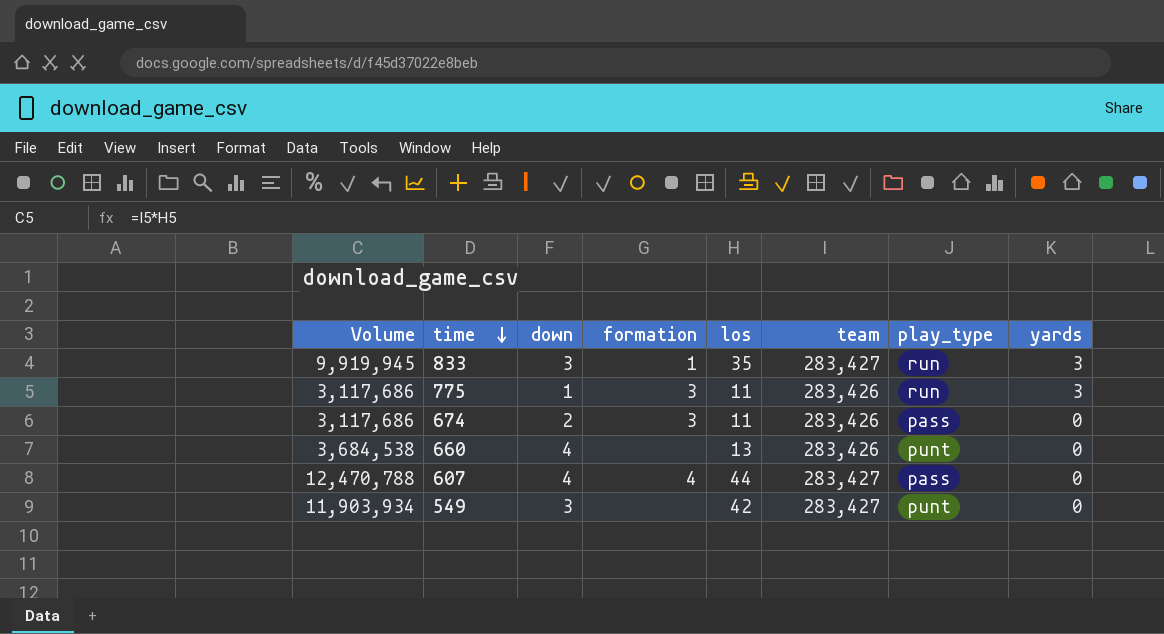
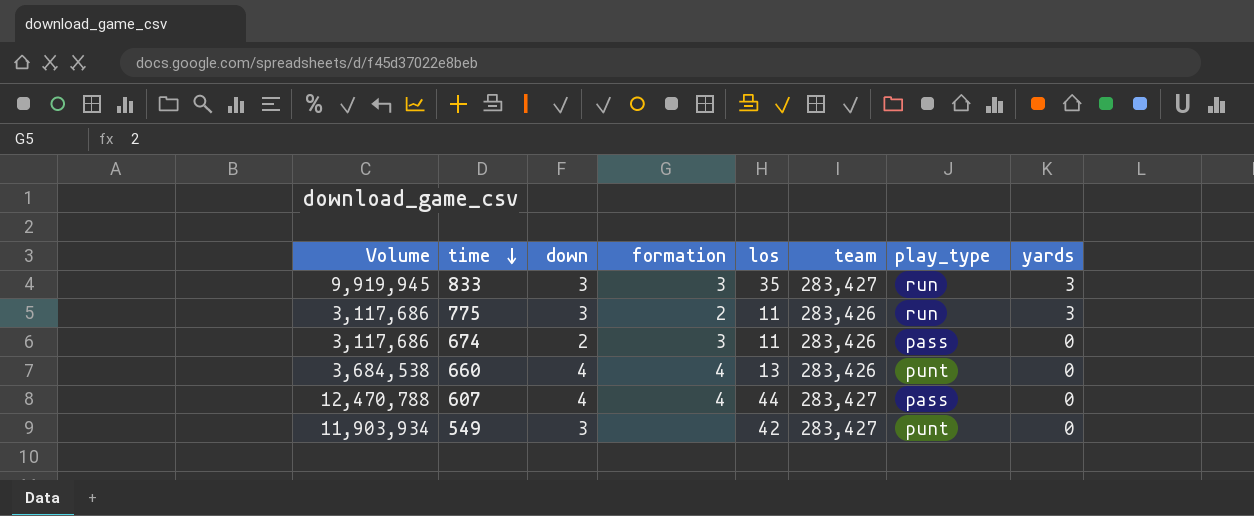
833 | formation: 1 -> 3
775 | down: 1 -> 3
775 | formation: 3 -> 2
660 | formation: none -> 4

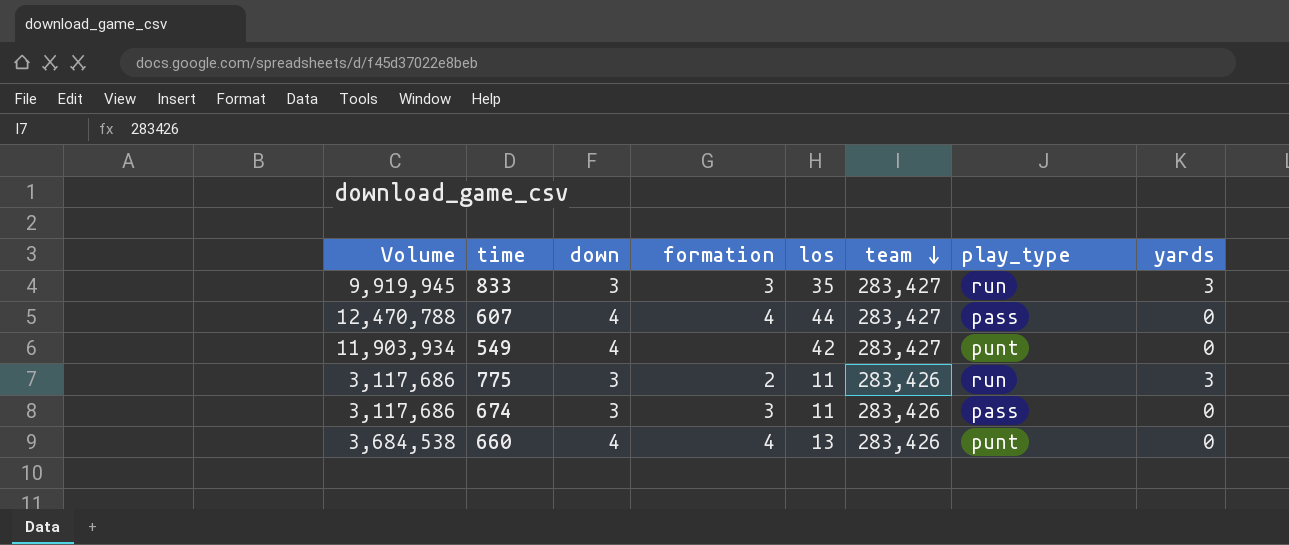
row order: time descending -> team descending
549 | down: 3 -> 4
674 | down: 2 -> 3

